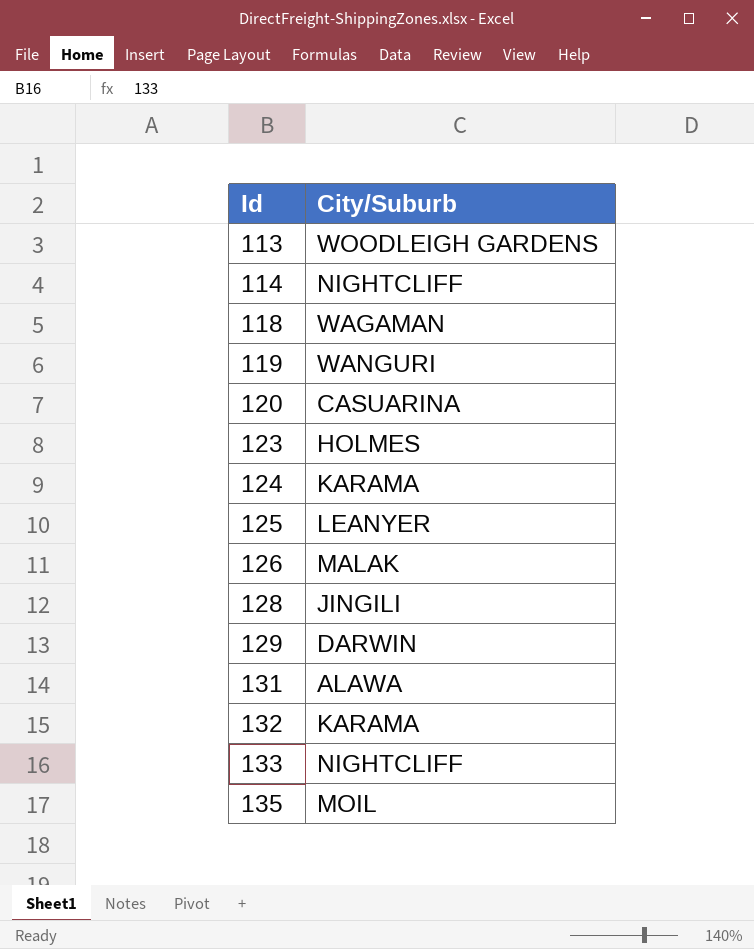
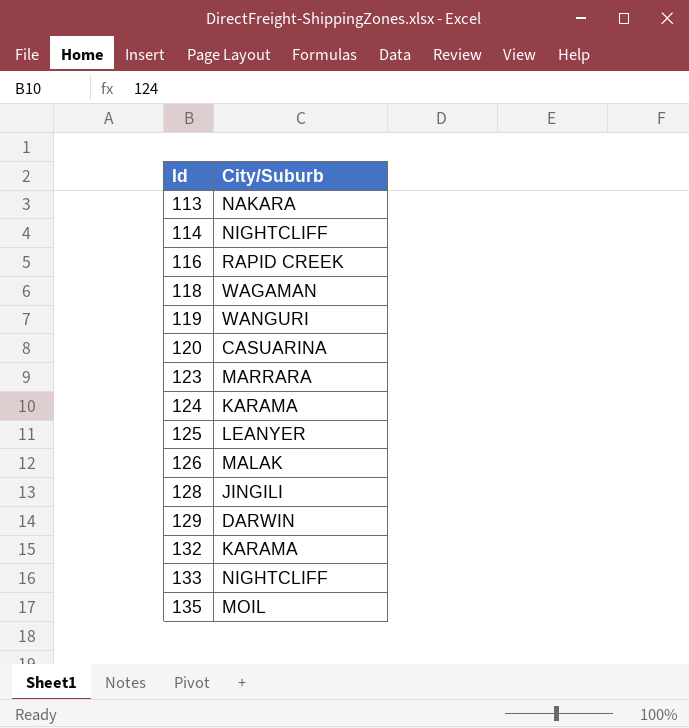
row 131: ALAWA -> none
113 | City/Suburb: WOODLEIGH GARDENS -> NAKARA
row 116: none -> RAPID CREEK
123 | City/Suburb: HOLMES -> MARRARA

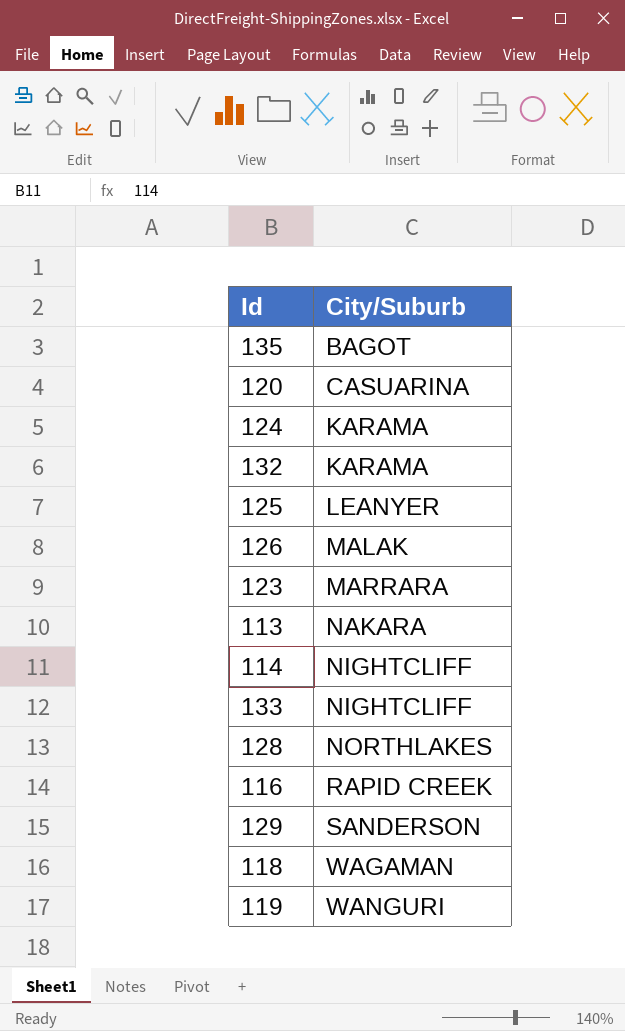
row order: Id ascending -> City/Suburb ascending
135 | City/Suburb: MOIL -> BAGOT
128 | City/Suburb: JINGILI -> NORTHLAKES
129 | City/Suburb: DARWIN -> SANDERSON

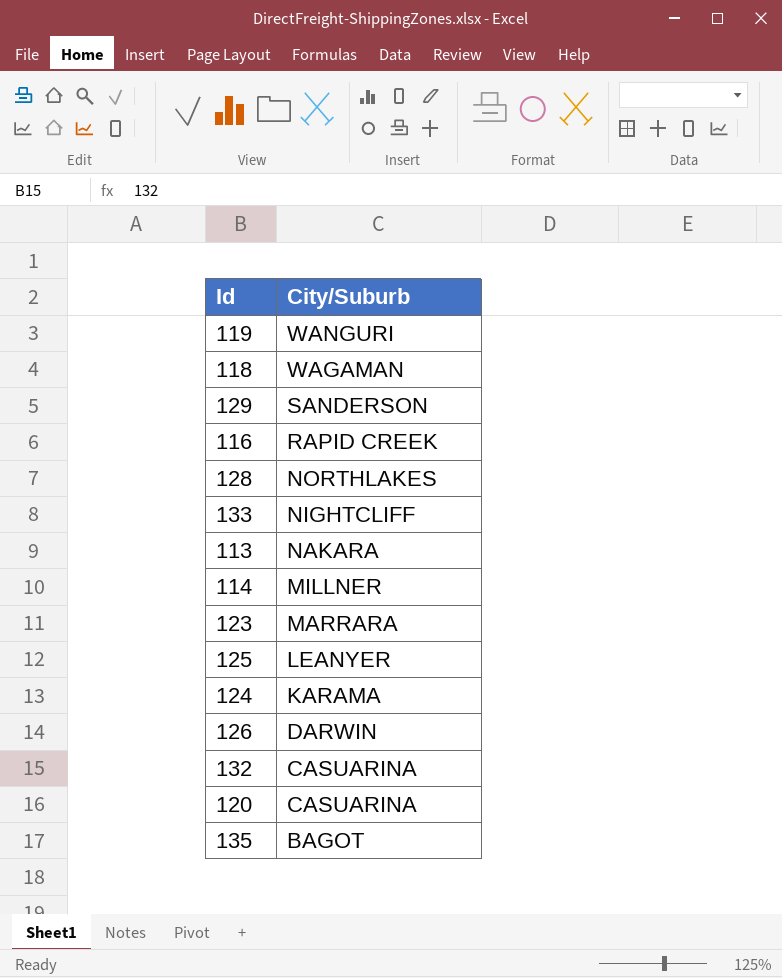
row order: City/Suburb ascending -> City/Suburb descending
114 | City/Suburb: NIGHTCLIFF -> MILLNER
126 | City/Suburb: MALAK -> DARWIN
132 | City/Suburb: KARAMA -> CASUARINA

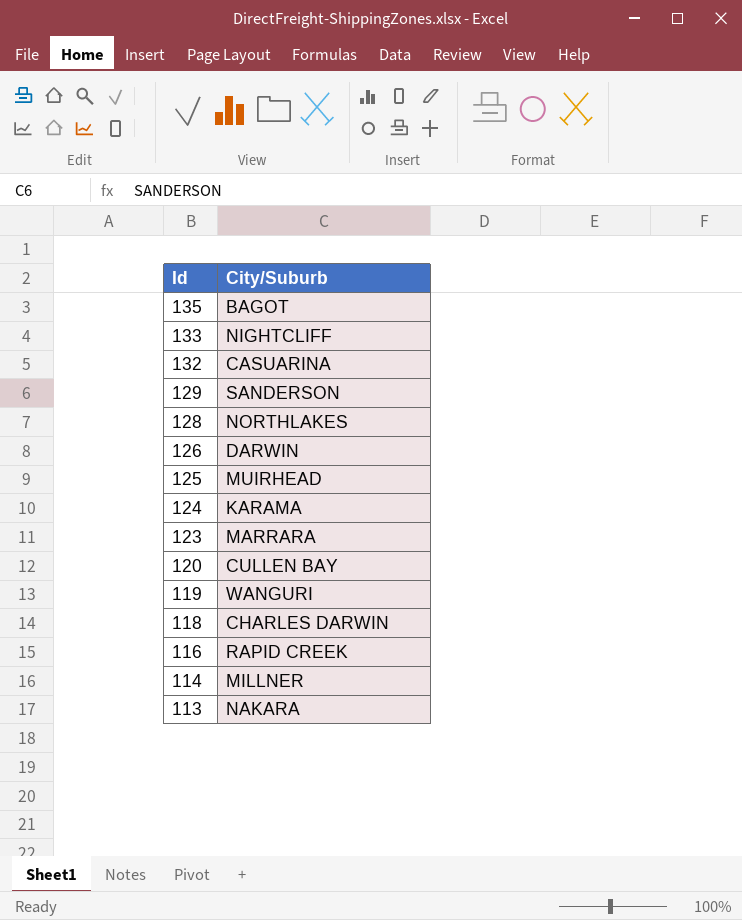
row order: City/Suburb descending -> Id descending
125 | City/Suburb: LEANYER -> MUIRHEAD
120 | City/Suburb: CASUARINA -> CULLEN BAY
118 | City/Suburb: WAGAMAN -> CHARLES DARWIN

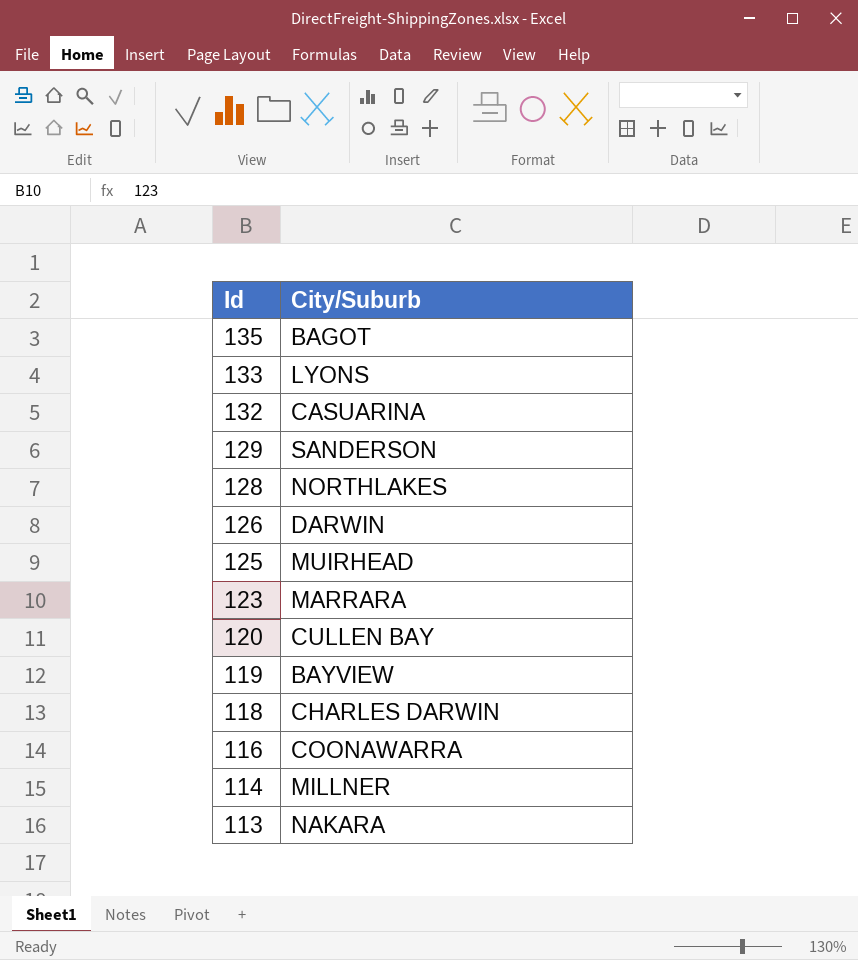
row 124: KARAMA -> none
133 | City/Suburb: NIGHTCLIFF -> LYONS
119 | City/Suburb: WANGURI -> BAYVIEW
116 | City/Suburb: RAPID CREEK -> COONAWARRA

